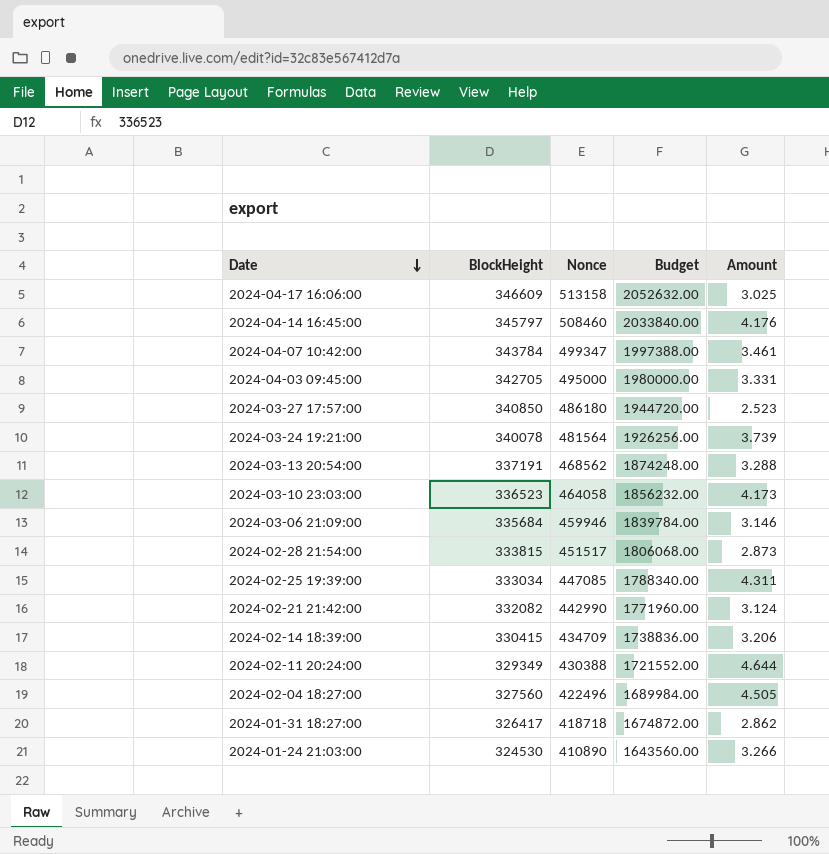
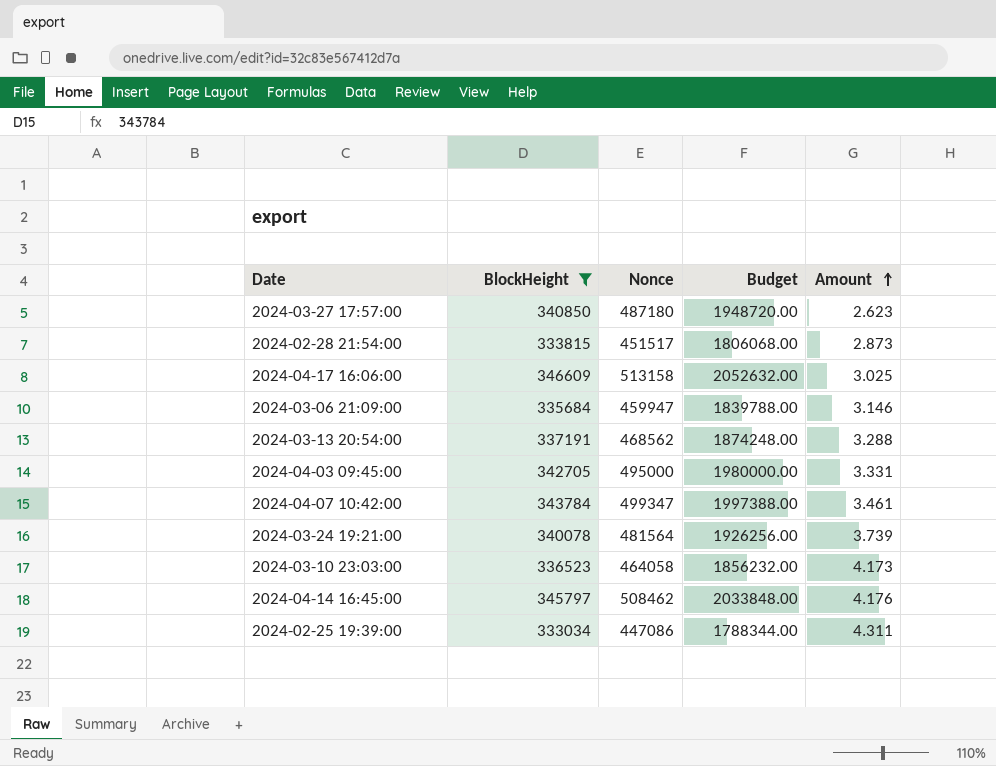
filter: none -> BlockHeight >= 333034
row order: Date descending -> Amount ascending
2024-03-27 17:57:00 | Nonce: 486180 -> 487180
2024-03-27 17:57:00 | Budget: 1944720.00 -> 1948720.00
2024-03-27 17:57:00 | Amount: 2.523 -> 2.623
2024-03-06 21:09:00 | Nonce: 459946 -> 459947
2024-03-06 21:09:00 | Budget: 1839784.00 -> 1839788.00
2024-04-14 16:45:00 | Nonce: 508460 -> 508462
2024-04-14 16:45:00 | Budget: 2033840.00 -> 2033848.00
2024-02-25 19:39:00 | Nonce: 447085 -> 447086
2024-02-25 19:39:00 | Budget: 1788340.00 -> 1788344.00

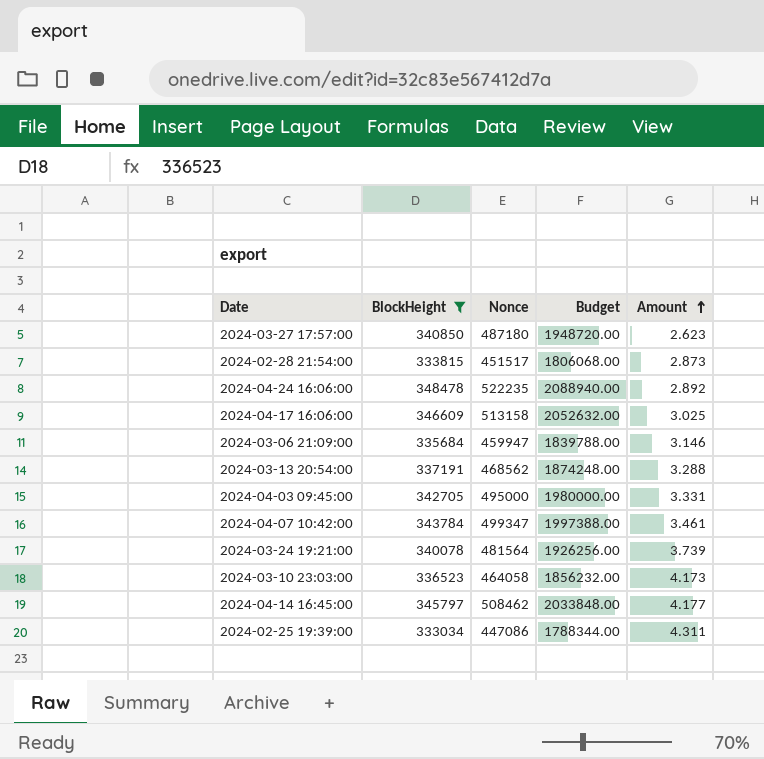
row 2024-04-24 16:06:00: none -> 348478 | 522235 | 2088940.00 | 2.892
2024-04-14 16:45:00 | Amount: 4.176 -> 4.177

